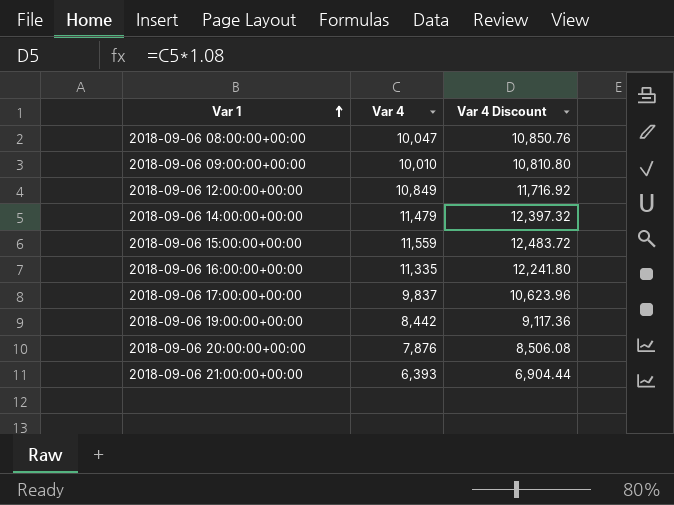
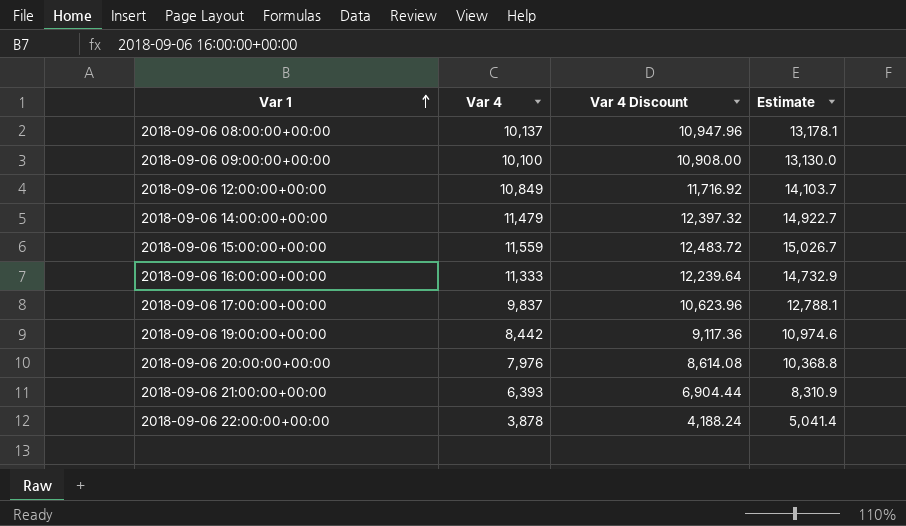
column Estimate | formula: none -> [Var 4] * 1.3
2018-09-06 08:00:00+00:00 | Var 4: 10,047 -> 10,137
2018-09-06 08:00:00+00:00 | Var 4 Discount: 10,850.76 -> 10,947.96
2018-09-06 09:00:00+00:00 | Var 4: 10,010 -> 10,100
2018-09-06 09:00:00+00:00 | Var 4 Discount: 10,810.80 -> 10,908.00
2018-09-06 16:00:00+00:00 | Var 4: 11,335 -> 11,333
2018-09-06 16:00:00+00:00 | Var 4 Discount: 12,241.80 -> 12,239.64
2018-09-06 20:00:00+00:00 | Var 4: 7,876 -> 7,976
2018-09-06 20:00:00+00:00 | Var 4 Discount: 8,506.08 -> 8,614.08
row 2018-09-06 22:00:00+00:00: none -> 3,878 | 4,188.24 | 5,041.4

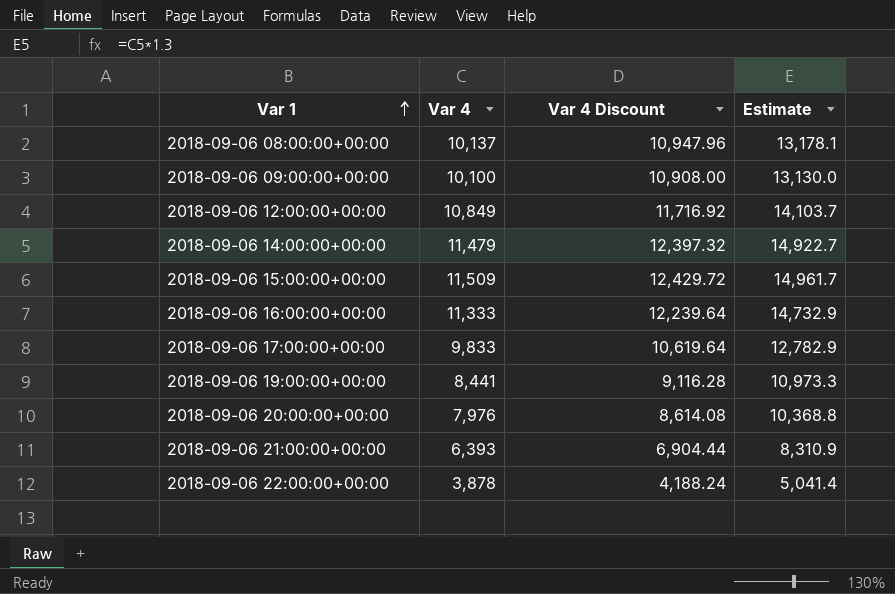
2018-09-06 15:00:00+00:00 | Var 4: 11,559 -> 11,509
2018-09-06 15:00:00+00:00 | Var 4 Discount: 12,483.72 -> 12,429.72
2018-09-06 15:00:00+00:00 | Estimate: 15,026.7 -> 14,961.7
2018-09-06 17:00:00+00:00 | Var 4: 9,837 -> 9,833
2018-09-06 17:00:00+00:00 | Var 4 Discount: 10,623.96 -> 10,619.64
2018-09-06 17:00:00+00:00 | Estimate: 12,788.1 -> 12,782.9
2018-09-06 19:00:00+00:00 | Var 4: 8,442 -> 8,441
2018-09-06 19:00:00+00:00 | Var 4 Discount: 9,117.36 -> 9,116.28
2018-09-06 19:00:00+00:00 | Estimate: 10,974.6 -> 10,973.3

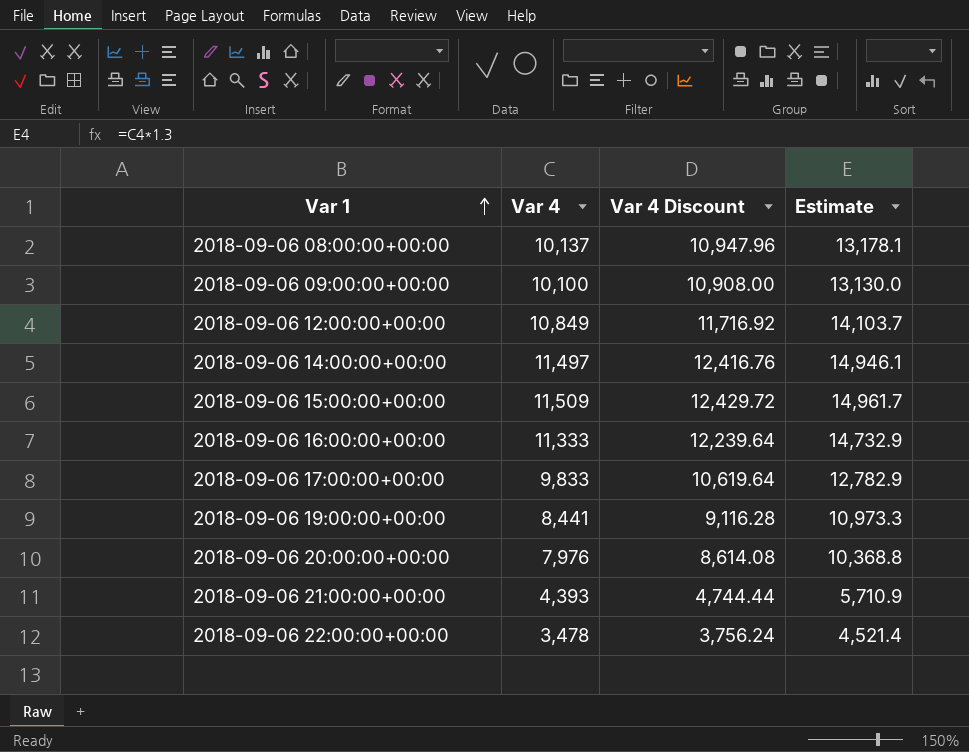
2018-09-06 14:00:00+00:00 | Var 4: 11,479 -> 11,497
2018-09-06 14:00:00+00:00 | Var 4 Discount: 12,397.32 -> 12,416.76
2018-09-06 14:00:00+00:00 | Estimate: 14,922.7 -> 14,946.1
2018-09-06 21:00:00+00:00 | Var 4: 6,393 -> 4,393
2018-09-06 21:00:00+00:00 | Var 4 Discount: 6,904.44 -> 4,744.44
2018-09-06 21:00:00+00:00 | Estimate: 8,310.9 -> 5,710.9
2018-09-06 22:00:00+00:00 | Var 4: 3,878 -> 3,478
2018-09-06 22:00:00+00:00 | Var 4 Discount: 4,188.24 -> 3,756.24
2018-09-06 22:00:00+00:00 | Estimate: 5,041.4 -> 4,521.4

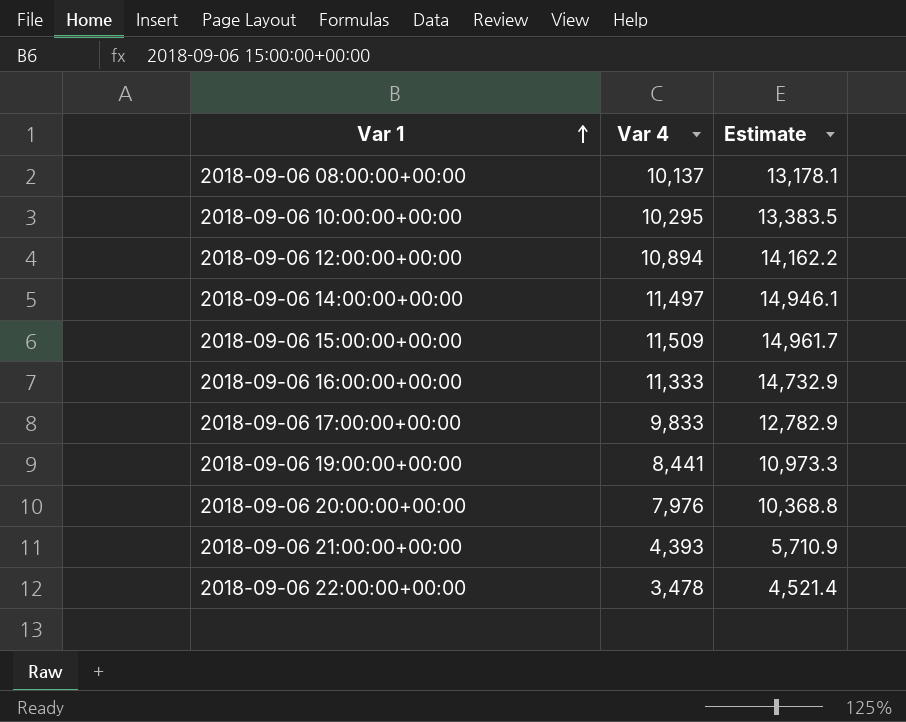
column Var 4 Discount | formula: [Var 4] * 1.08 -> none
row 2018-09-06 09:00:00+00:00: 10,100 | 10,908.00 | 13,130.0 -> none
row 2018-09-06 10:00:00+00:00: none -> 10,295 | 13,383.5
2018-09-06 12:00:00+00:00 | Var 4: 10,849 -> 10,894
2018-09-06 12:00:00+00:00 | Estimate: 14,103.7 -> 14,162.2

